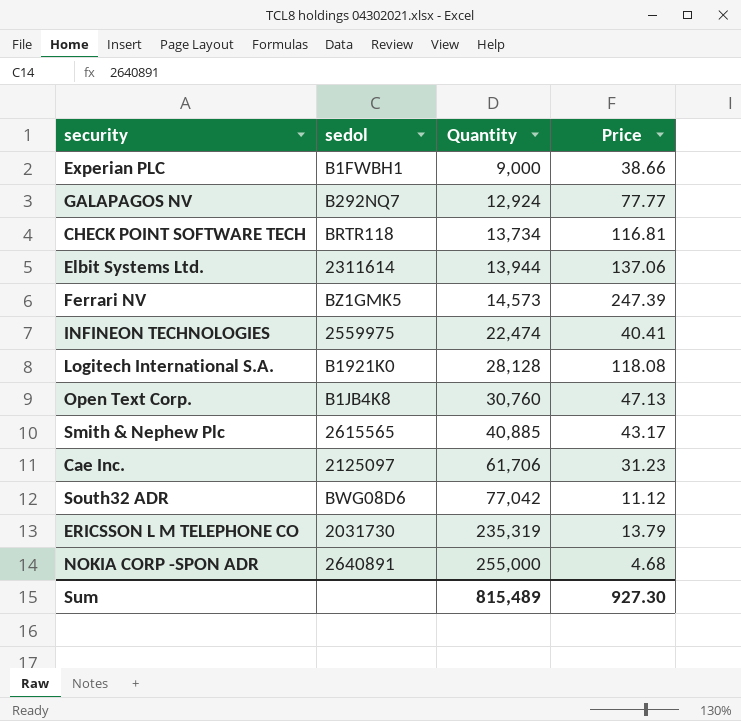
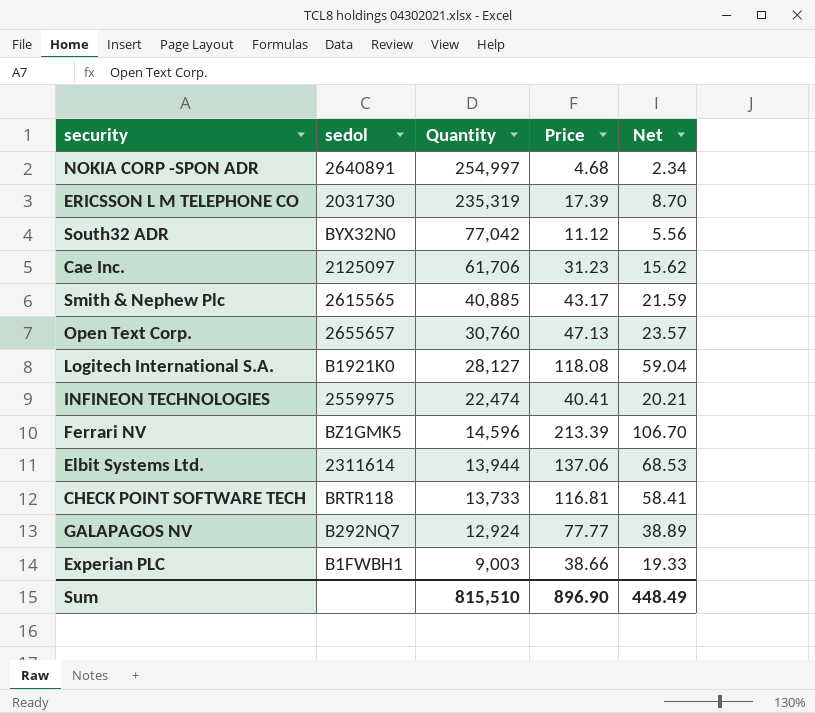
row order: Quantity ascending -> Quantity descending
column Net | formula: none -> [Price] * 0.5
NOKIA CORP -SPON ADR | Quantity: 255,000 -> 254,997
ERICSSON L M TELEPHONE CO | Price: 13.79 -> 17.39
South32 ADR | sedol: BWG08D6 -> BYX32N0
Open Text Corp. | sedol: B1JB4K8 -> 2655657
Logitech International S.A. | Quantity: 28,128 -> 28,127
Ferrari NV | Quantity: 14,573 -> 14,596
Ferrari NV | Price: 247.39 -> 213.39
CHECK POINT SOFTWARE TECH | Quantity: 13,734 -> 13,733
Experian PLC | Quantity: 9,000 -> 9,003
Sum | Quantity: 815,489 -> 815,510
Sum | Price: 927.30 -> 896.90

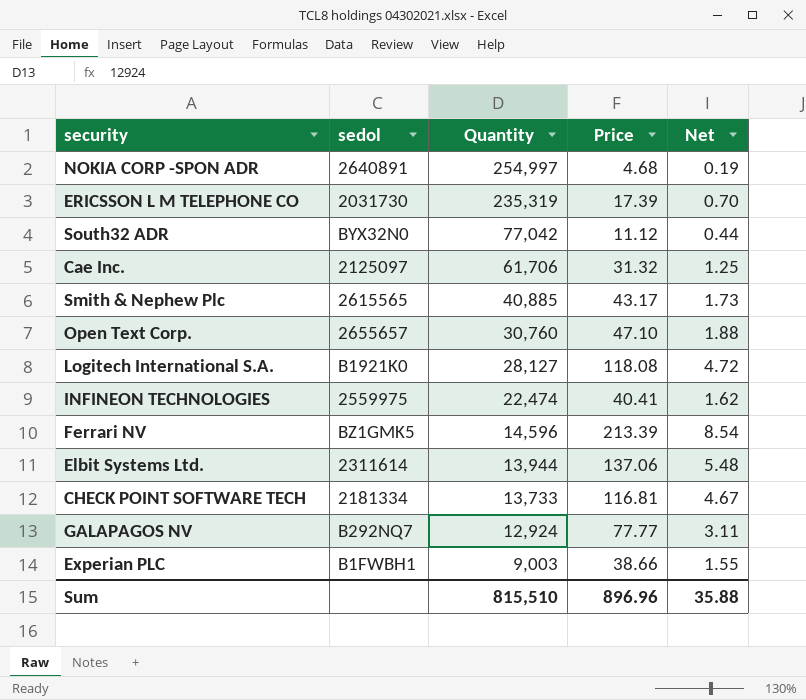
column Net | formula: [Price] * 0.5 -> [Price] * 0.04
Cae Inc. | Price: 31.23 -> 31.32
Open Text Corp. | Price: 47.13 -> 47.10
CHECK POINT SOFTWARE TECH | sedol: BRTR118 -> 2181334
Sum | Price: 896.90 -> 896.96
Sum | Net: 448.49 -> 35.88

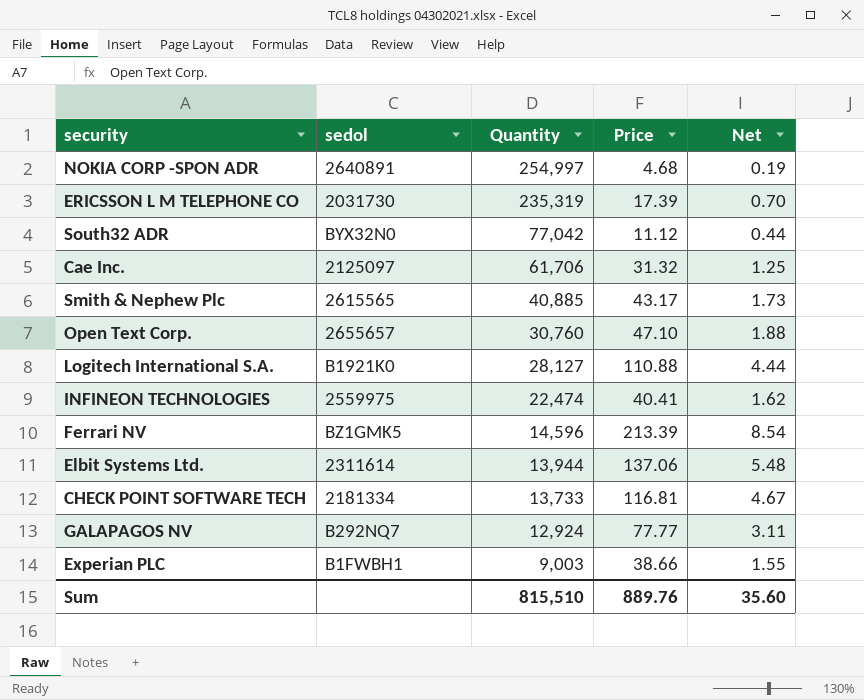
Logitech International S.A. | Price: 118.08 -> 110.88
Logitech International S.A. | Net: 4.72 -> 4.44
Sum | Price: 896.96 -> 889.76
Sum | Net: 35.88 -> 35.60

